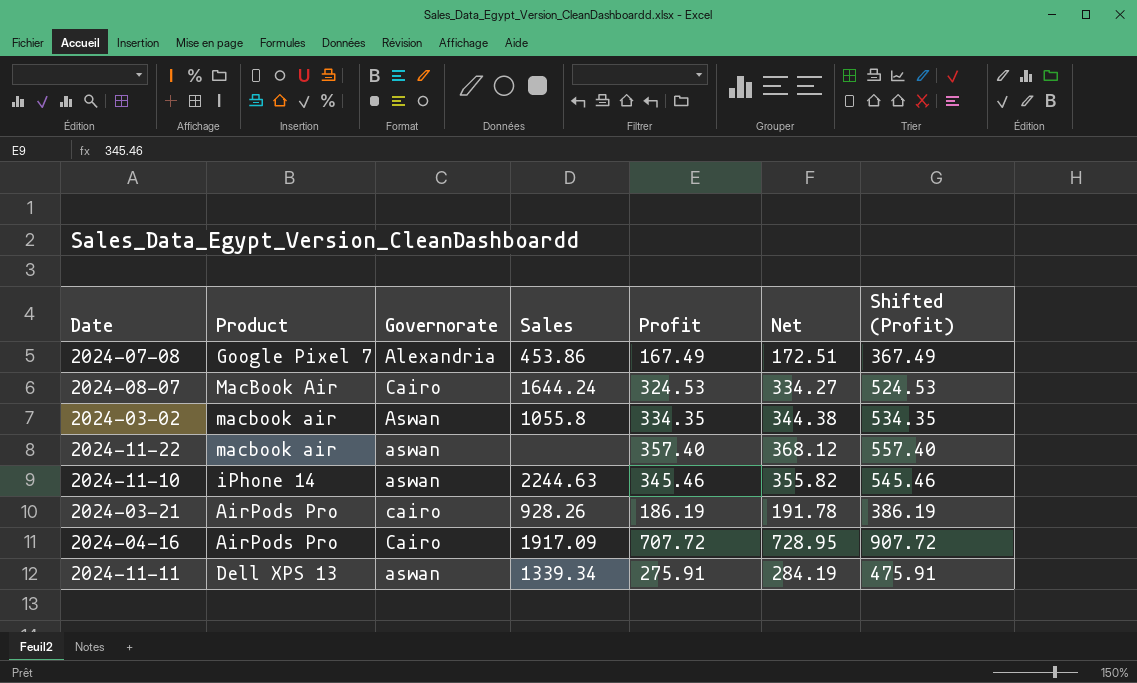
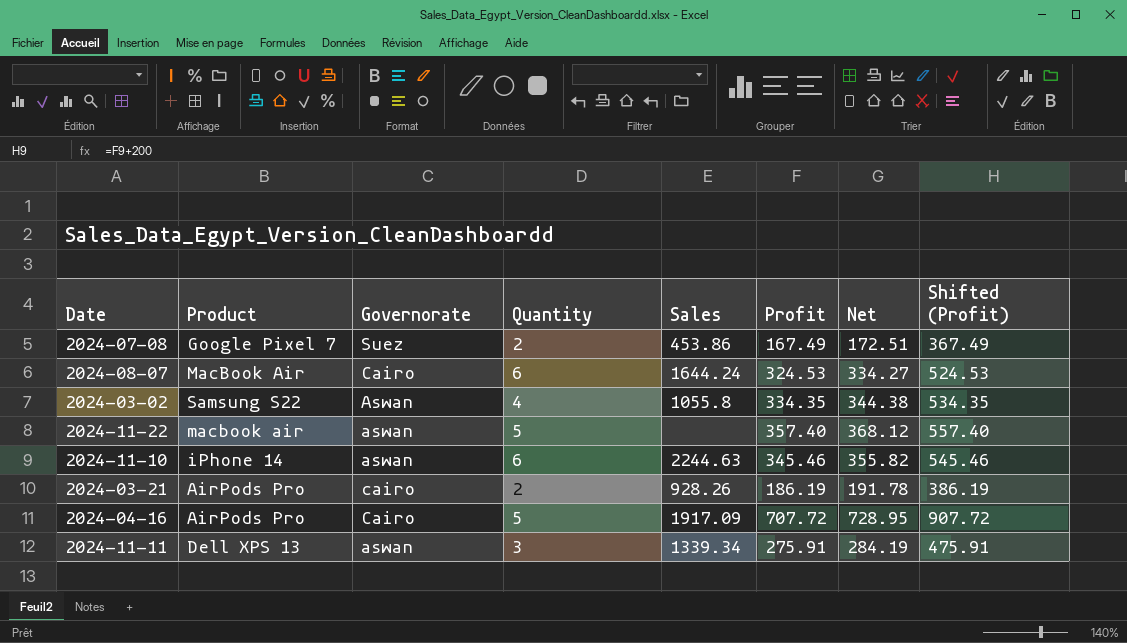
column Quantity | position: none -> 4
2024-07-08 | Governorate: Alexandria -> Suez
2024-03-02 | Product: macbook air -> Samsung S22

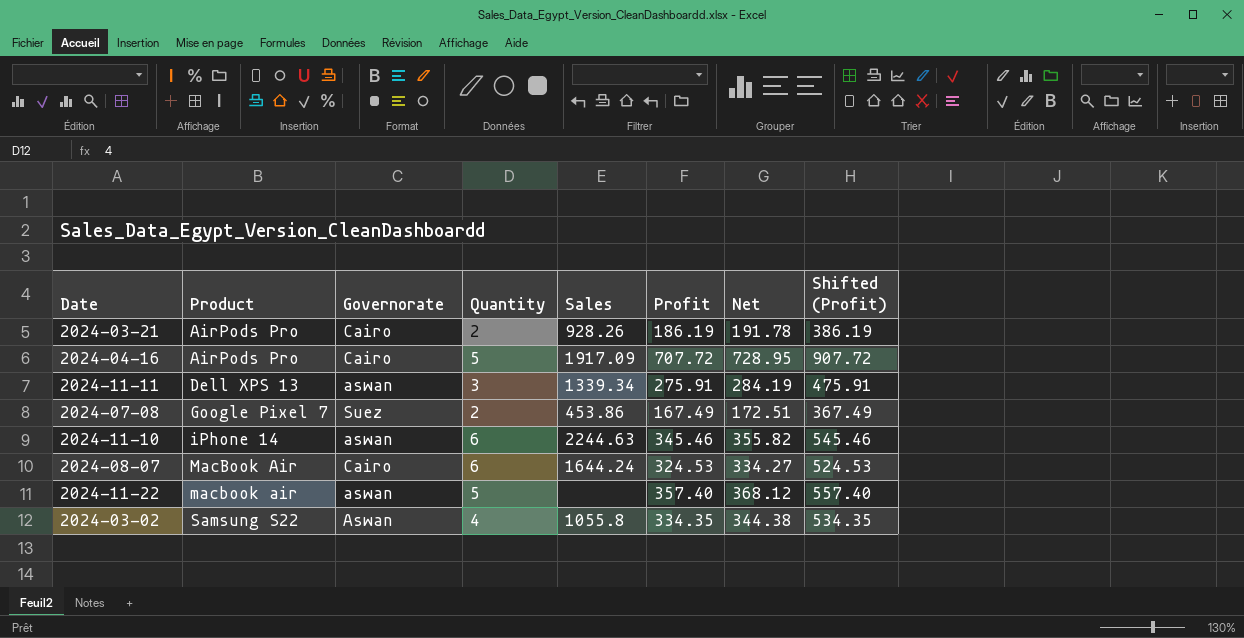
row order: none -> Product ascending
2024-03-21 | Governorate: cairo -> Cairo

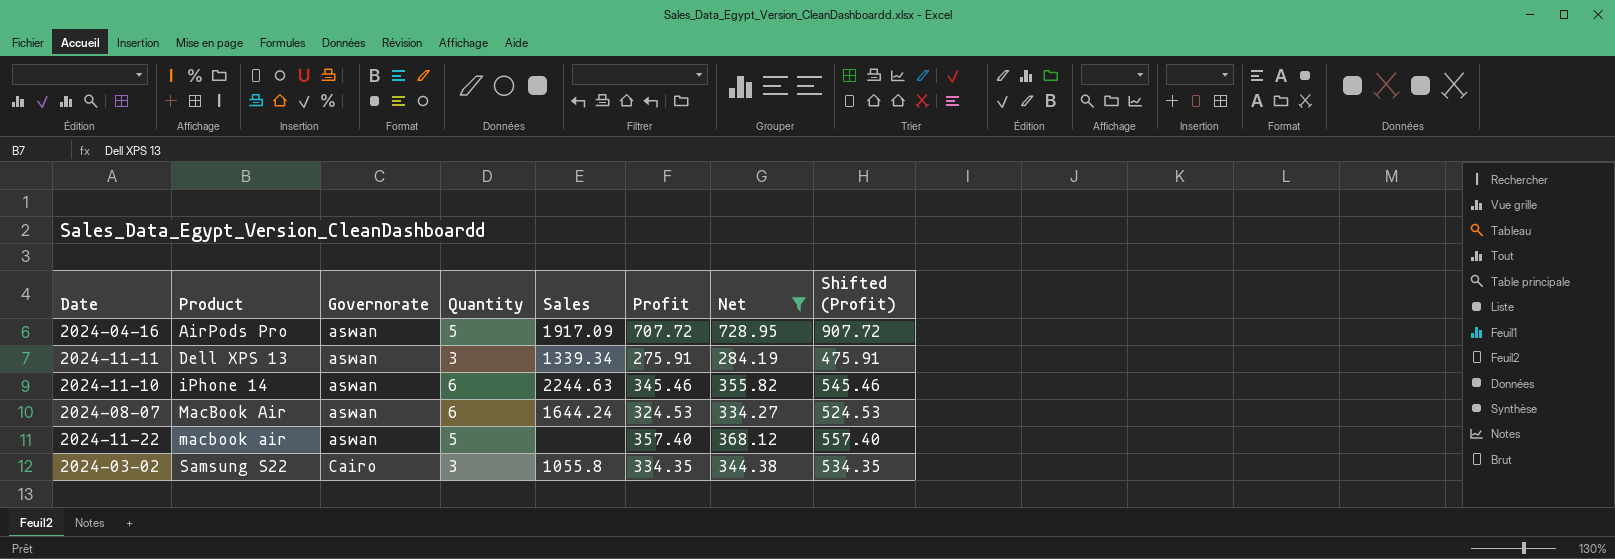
filter: none -> Net >= 284.19
2024-04-16 | Governorate: Cairo -> aswan
2024-08-07 | Governorate: Cairo -> aswan
2024-03-02 | Governorate: Aswan -> Cairo
2024-03-02 | Quantity: 4 -> 3

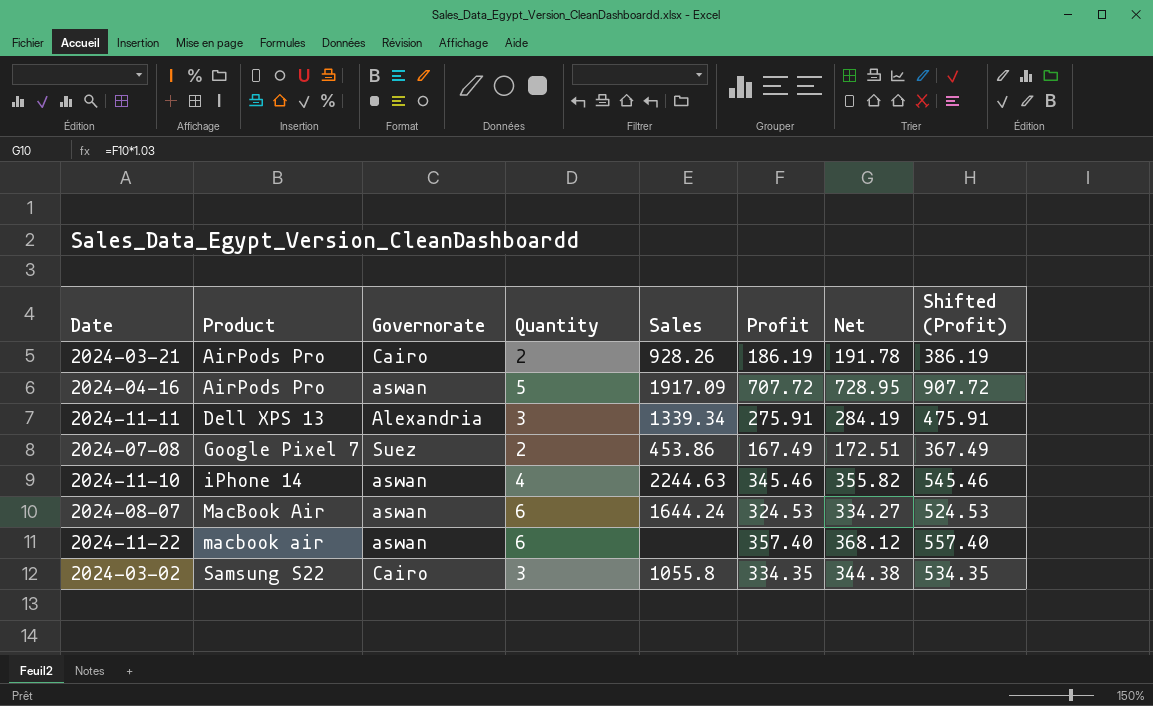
filter: Net >= 284.19 -> none
2024-11-11 | Governorate: aswan -> Alexandria
2024-11-10 | Quantity: 6 -> 4
2024-11-22 | Quantity: 5 -> 6

